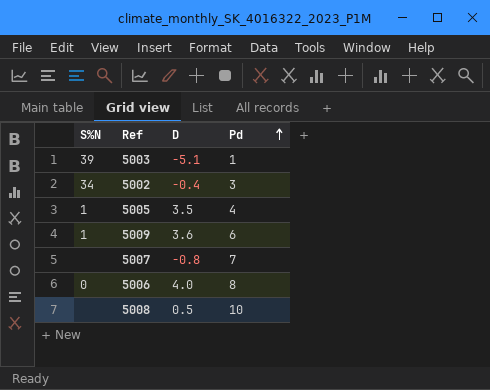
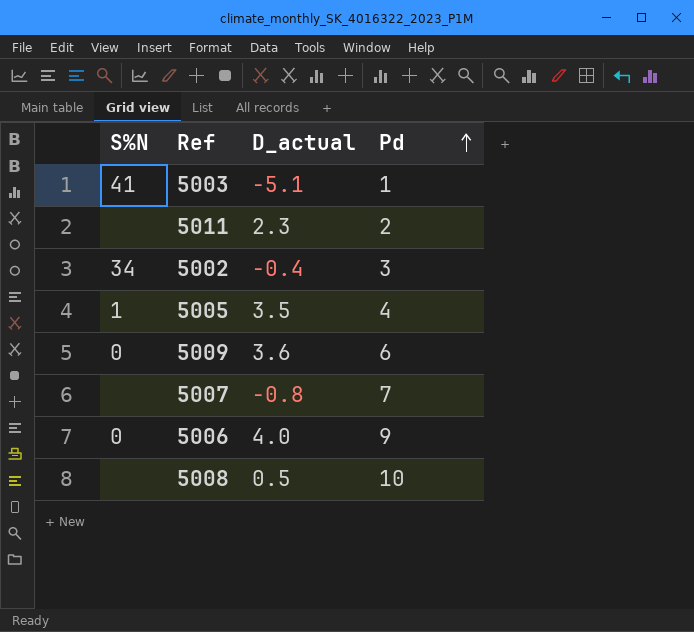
column name: D -> D_actual
5003 | S%N: 39 -> 41
row 5011: none -> none | 2.3 | 2
5009 | S%N: 1 -> 0
5006 | Pd: 8 -> 9

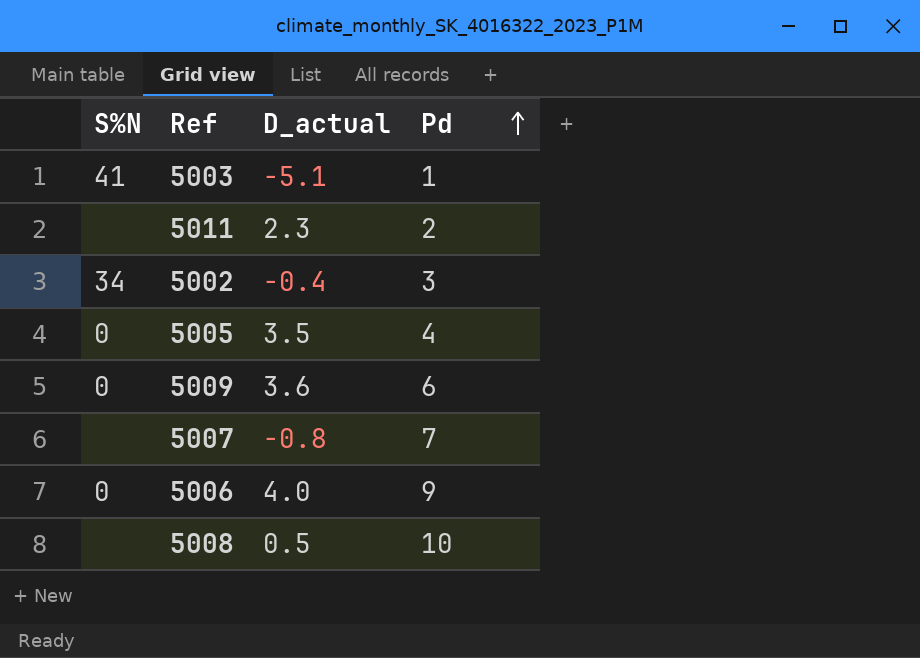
5005 | S%N: 1 -> 0

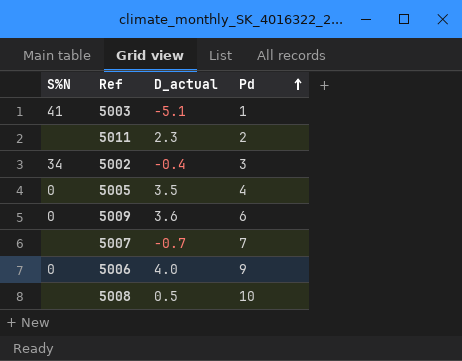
5007 | D_actual: -0.8 -> -0.7

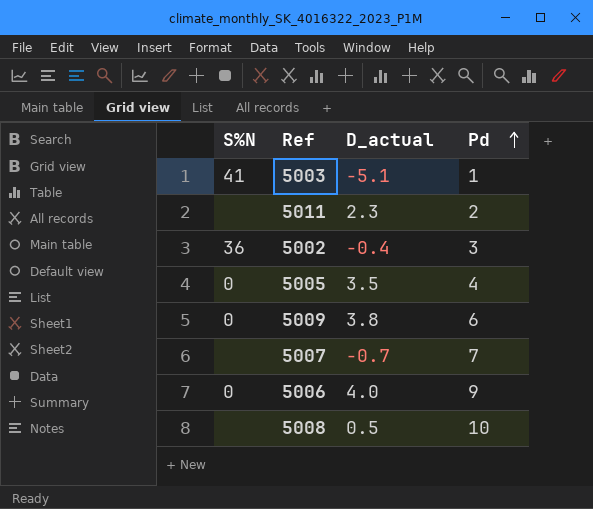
5002 | S%N: 34 -> 36
5009 | D_actual: 3.6 -> 3.8

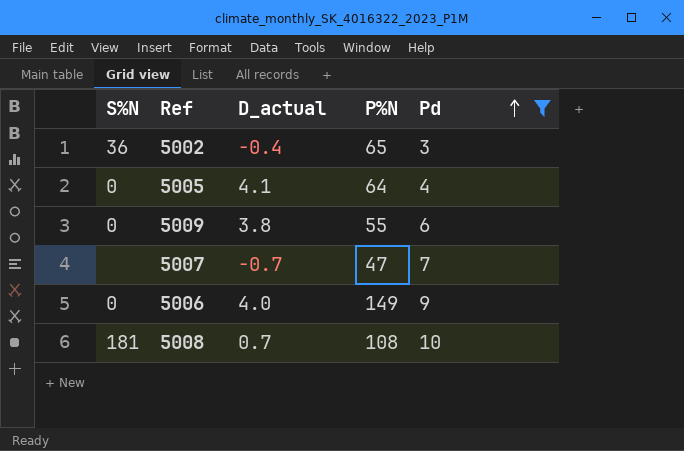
filter: none -> Pd >= 3
column P%N | position: none -> 4
5005 | D_actual: 3.5 -> 4.1
5008 | S%N: none -> 181
5008 | D_actual: 0.5 -> 0.7

